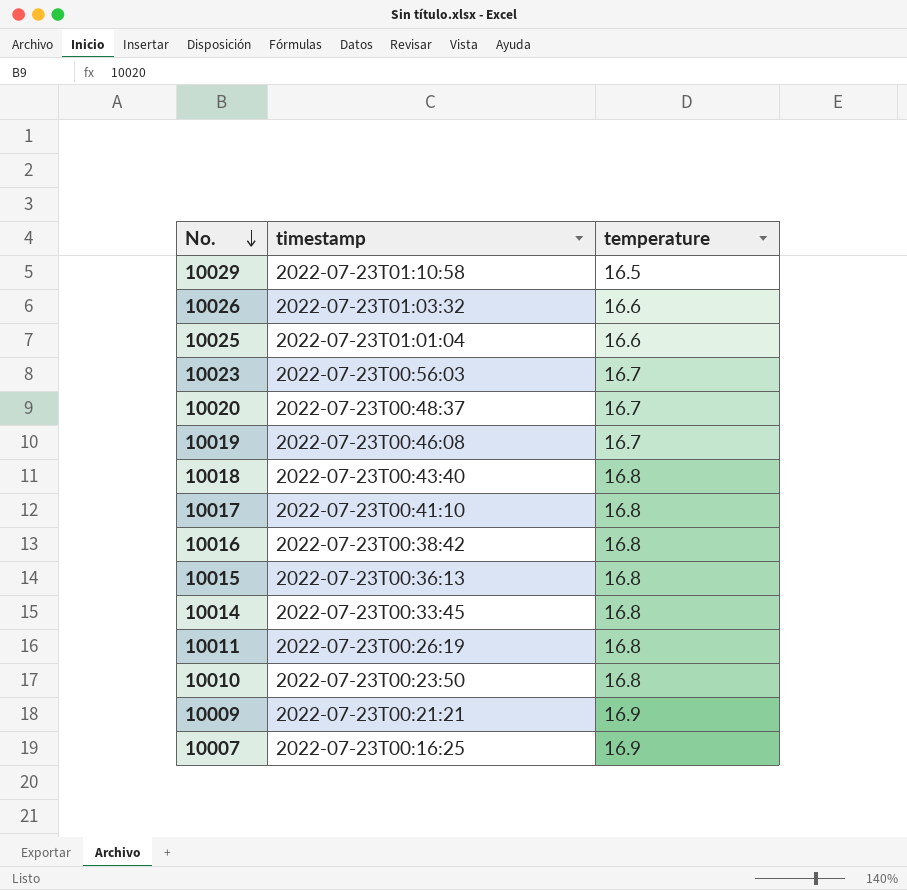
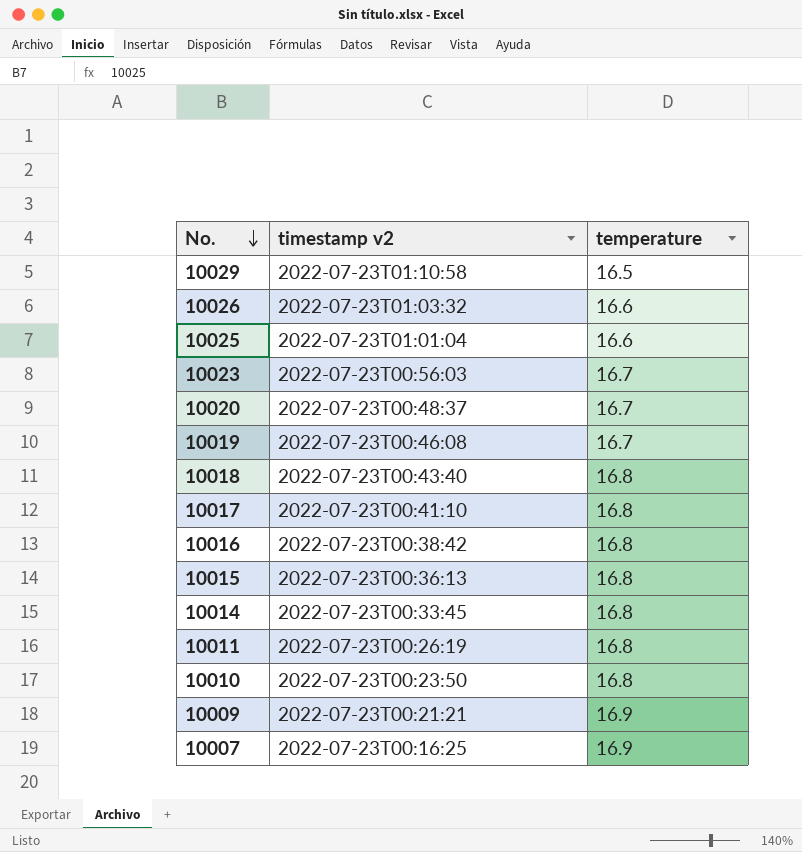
column name: timestamp -> timestamp v2

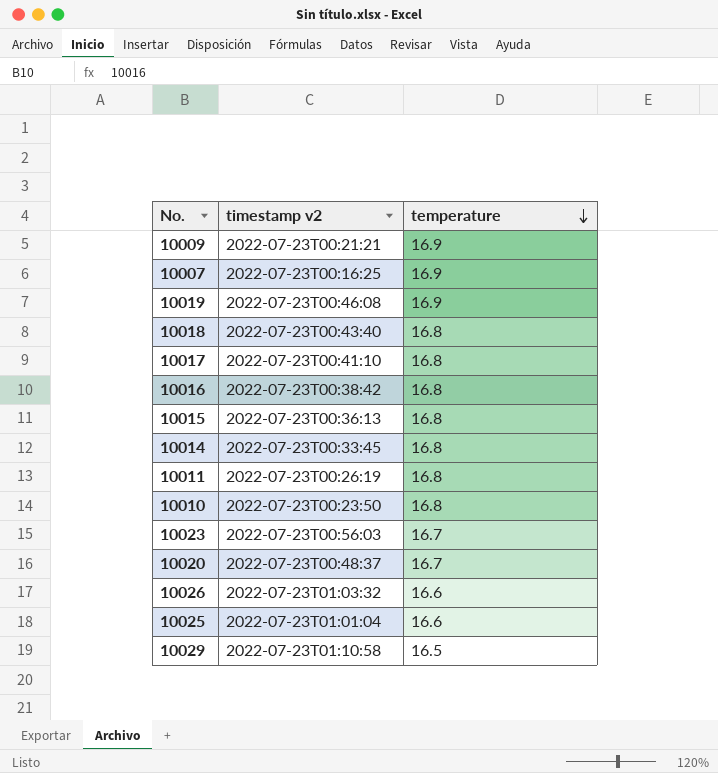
row order: No. descending -> temperature descending
10019 | temperature: 16.7 -> 16.9

